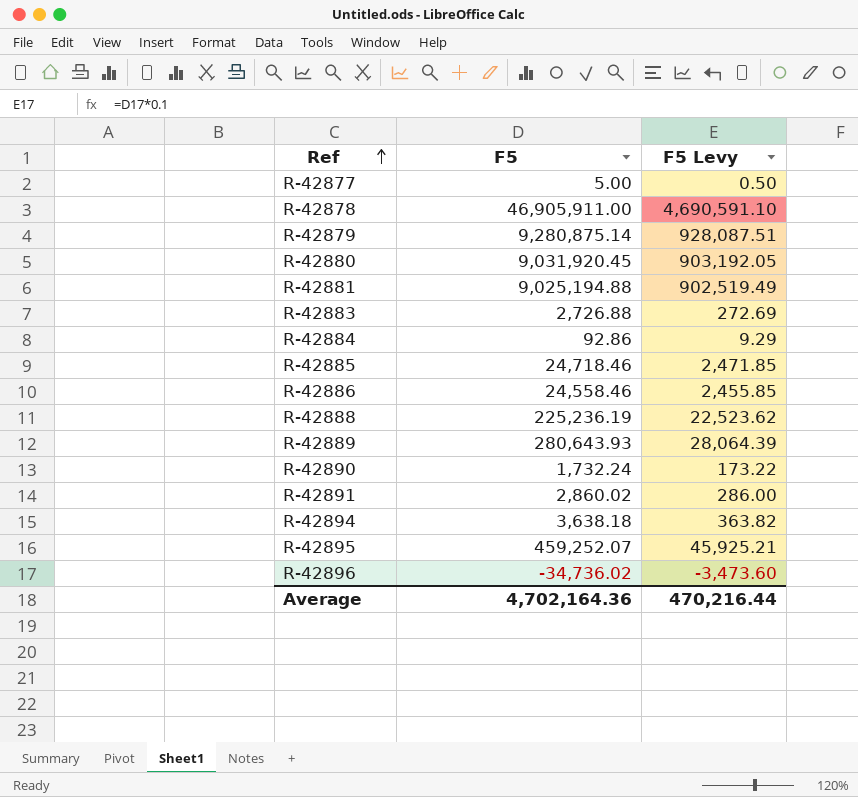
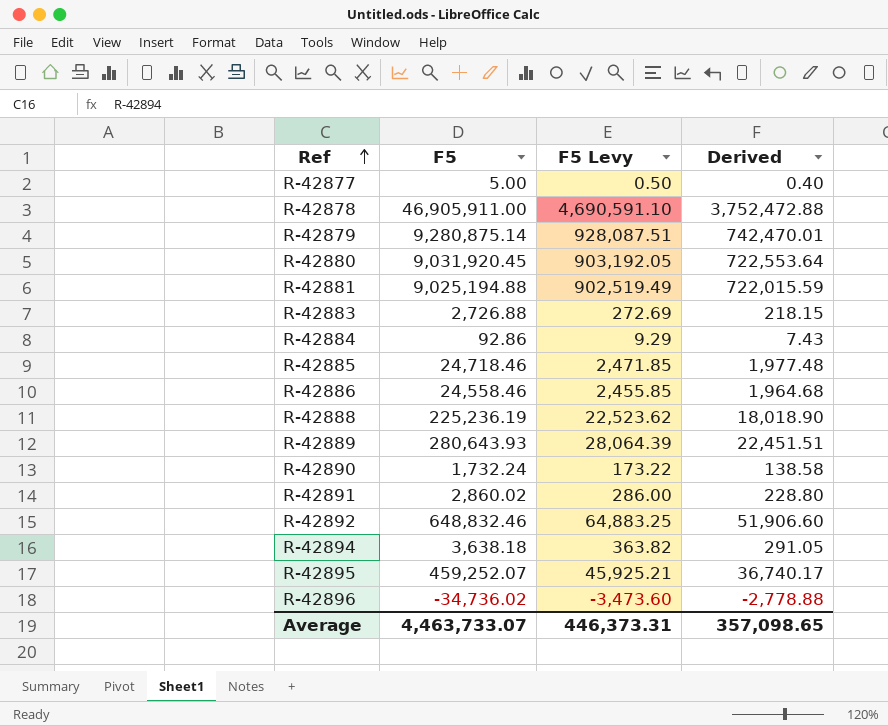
column Derived | formula: none -> [F5] * 0.08
row R-42892: none -> 648,832.46 | 64,883.25 | 51,906.60
Average | F5: 4,702,164.36 -> 4,463,733.07
Average | F5 Levy: 470,216.44 -> 446,373.31

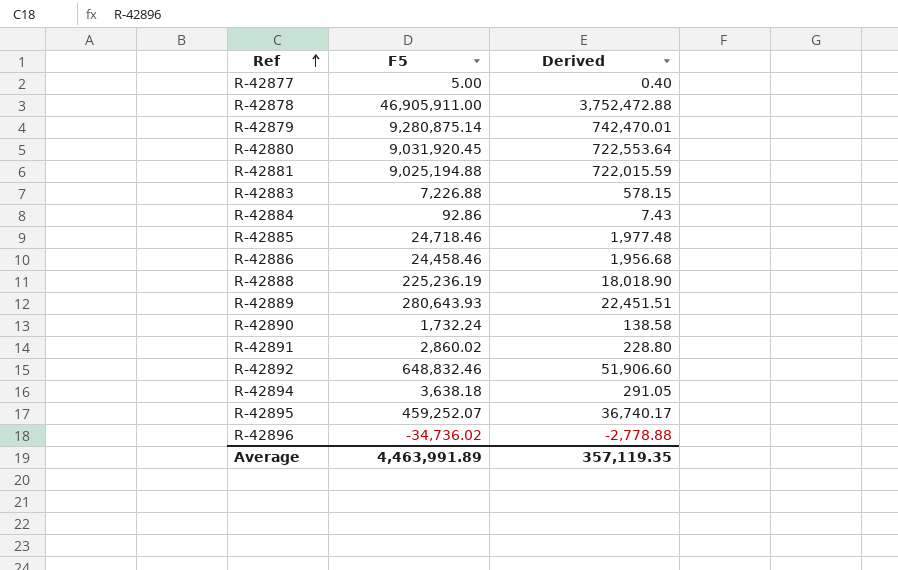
column F5 Levy | formula: [F5] * 0.1 -> none
R-42883 | F5: 2,726.88 -> 7,226.88
R-42883 | Derived: 218.15 -> 578.15
R-42886 | F5: 24,558.46 -> 24,458.46
R-42886 | Derived: 1,964.68 -> 1,956.68
Average | F5: 4,463,733.07 -> 4,463,991.89
Average | Derived: 357,098.65 -> 357,119.35

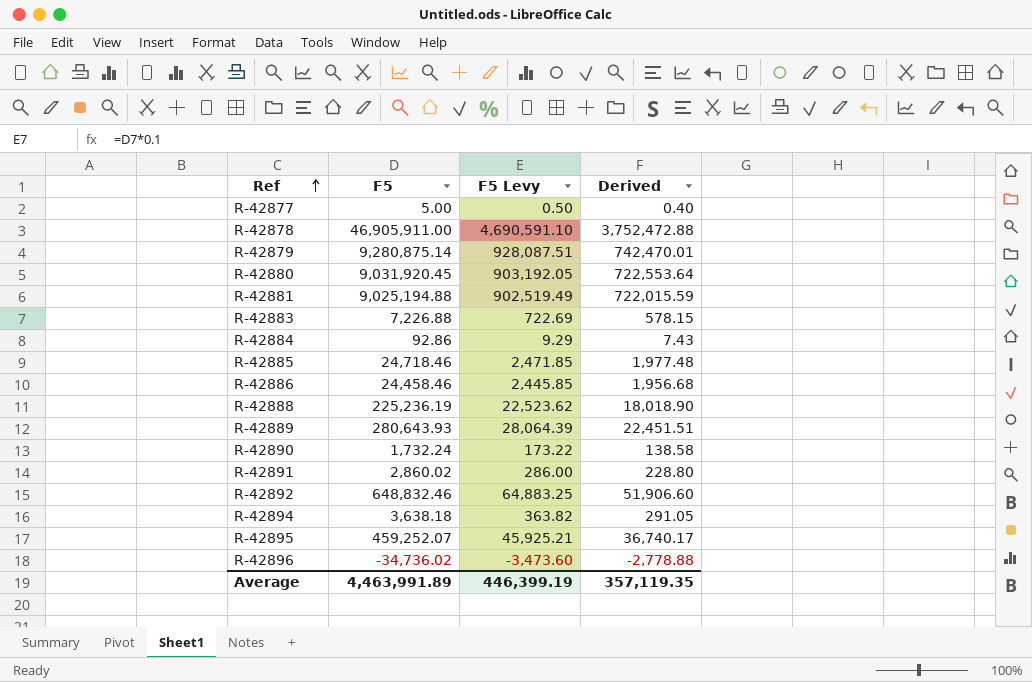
column F5 Levy | formula: none -> [F5] * 0.1

